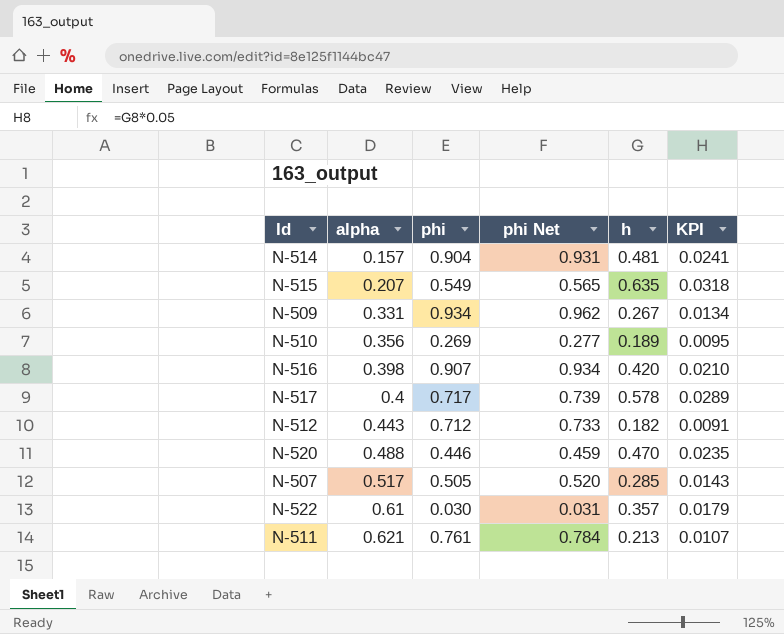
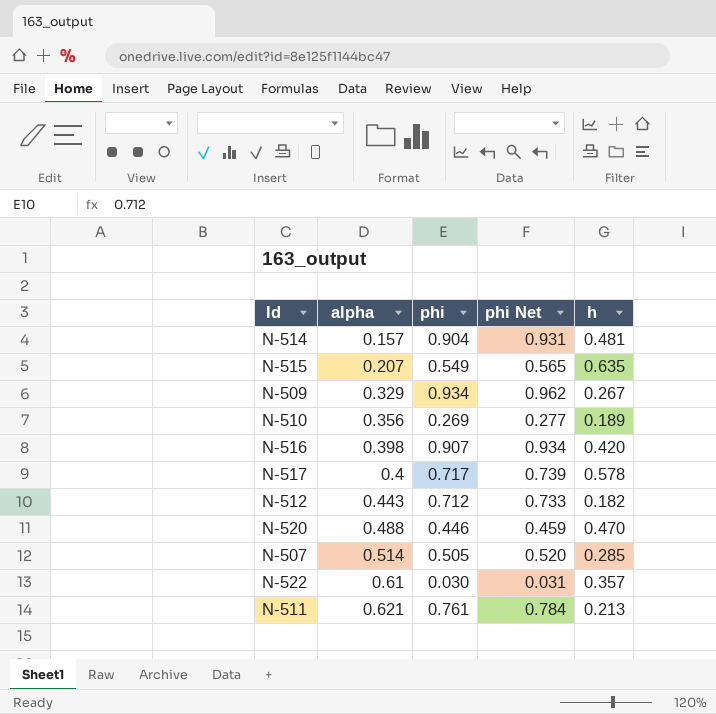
column KPI | formula: [h] * 0.05 -> none
N-509 | alpha: 0.331 -> 0.329
N-507 | alpha: 0.517 -> 0.514

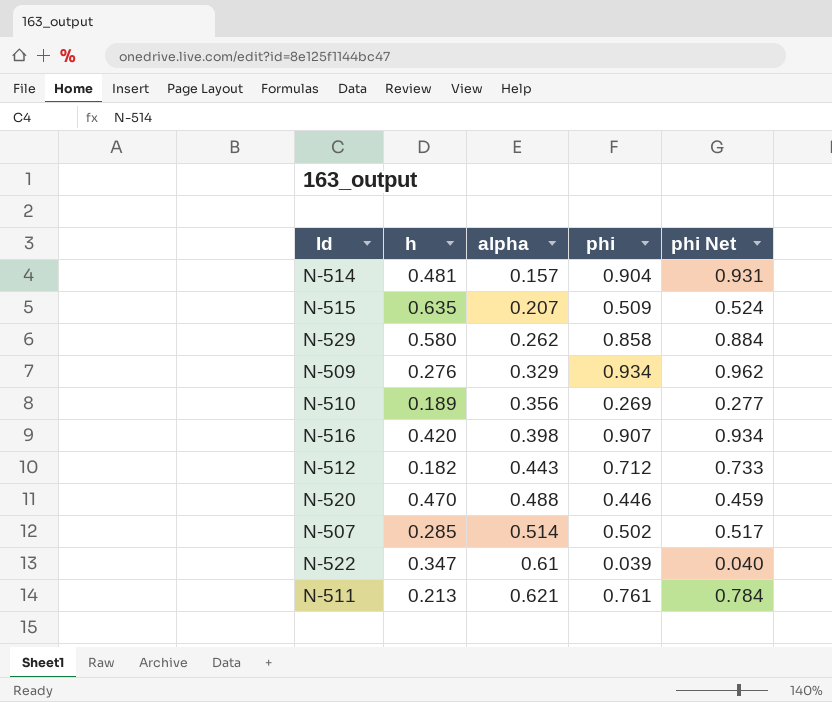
column h | position: 5 -> 2
row N-517: 0.4 | 0.717 | 0.739 | 0.578 -> none
N-515 | phi: 0.549 -> 0.509
N-515 | phi Net: 0.565 -> 0.524
row N-529: none -> 0.580 | 0.262 | 0.858 | 0.884
N-509 | h: 0.267 -> 0.276
N-507 | phi: 0.505 -> 0.502
N-507 | phi Net: 0.520 -> 0.517
N-522 | h: 0.357 -> 0.347
N-522 | phi: 0.030 -> 0.039
N-522 | phi Net: 0.031 -> 0.040

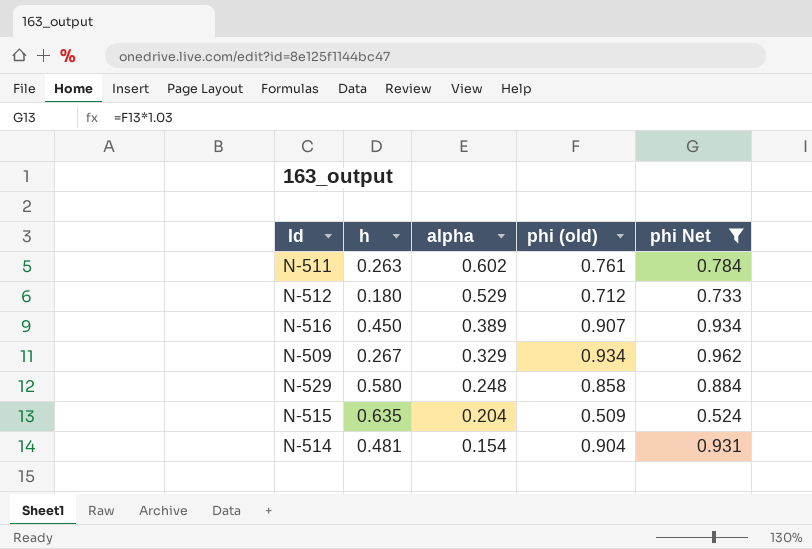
filter: none -> phi Net >= 0.524
row order: alpha ascending -> alpha descending
column name: phi -> phi (old)
N-511 | h: 0.213 -> 0.263
N-511 | alpha: 0.621 -> 0.602
N-512 | h: 0.182 -> 0.180
N-512 | alpha: 0.443 -> 0.529
N-516 | h: 0.420 -> 0.450
N-516 | alpha: 0.398 -> 0.389
N-509 | h: 0.276 -> 0.267
N-529 | alpha: 0.262 -> 0.248
N-515 | alpha: 0.207 -> 0.204
N-514 | alpha: 0.157 -> 0.154

